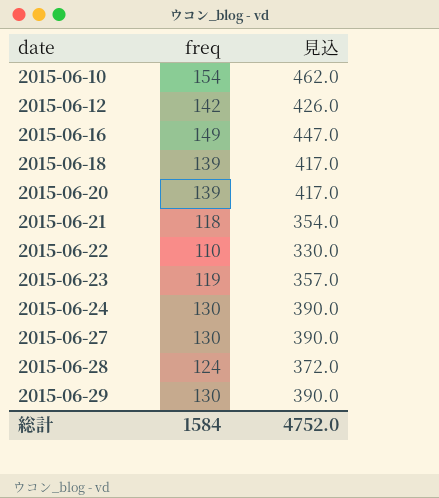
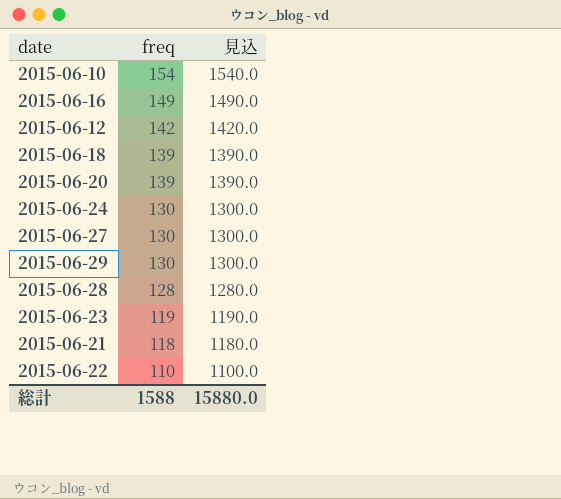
row order: date ascending -> freq descending
column 見込 | formula: [freq] * 3 -> [freq] * 10
2015-06-28 | freq: 124 -> 128
総計 | freq: 1584 -> 1588
総計 | 見込: 4752.0 -> 15880.0

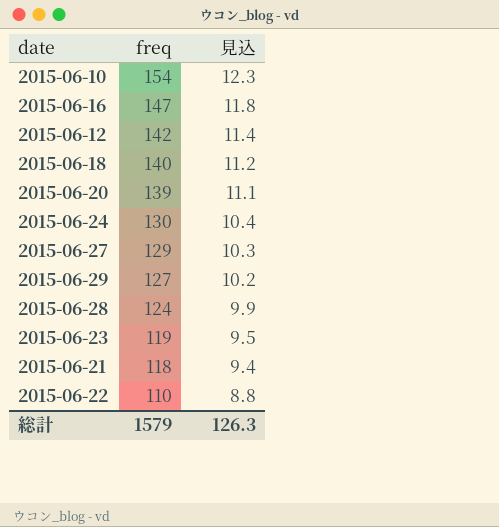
column 見込 | formula: [freq] * 10 -> [freq] * 0.08
2015-06-16 | freq: 149 -> 147
2015-06-18 | freq: 139 -> 140
2015-06-27 | freq: 130 -> 129
2015-06-29 | freq: 130 -> 127
2015-06-28 | freq: 128 -> 124
総計 | freq: 1588 -> 1579
総計 | 見込: 15880.0 -> 126.3

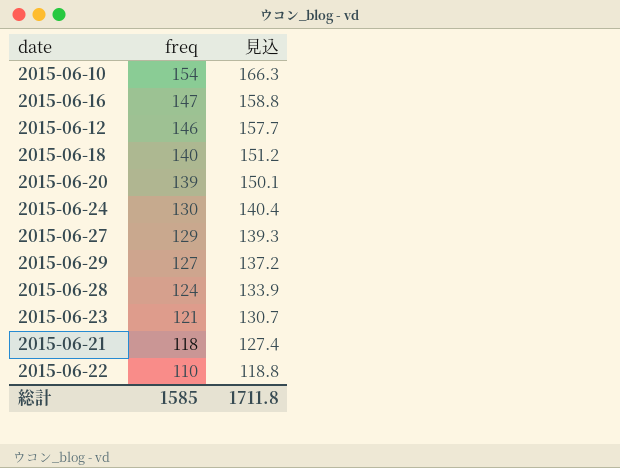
column 見込 | formula: [freq] * 0.08 -> [freq] * 1.08
2015-06-12 | freq: 142 -> 146
2015-06-23 | freq: 119 -> 121
総計 | freq: 1579 -> 1585
総計 | 見込: 126.3 -> 1711.8

